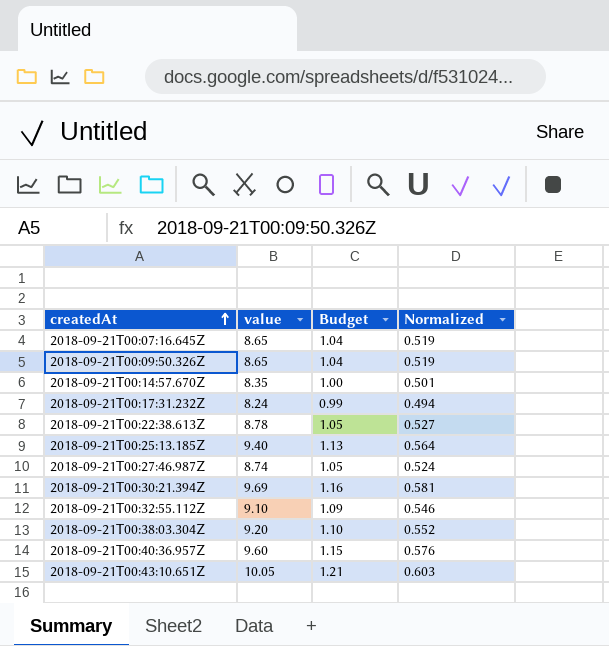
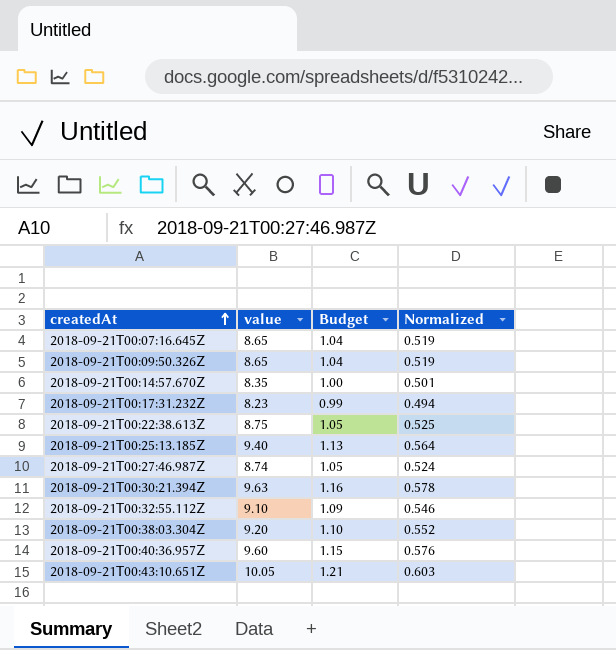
2018-09-21T00:17:31.232Z | value: 8.24 -> 8.23
2018-09-21T00:22:38.613Z | value: 8.78 -> 8.75
2018-09-21T00:22:38.613Z | Normalized: 0.527 -> 0.525
2018-09-21T00:30:21.394Z | value: 9.69 -> 9.63
2018-09-21T00:30:21.394Z | Normalized: 0.581 -> 0.578

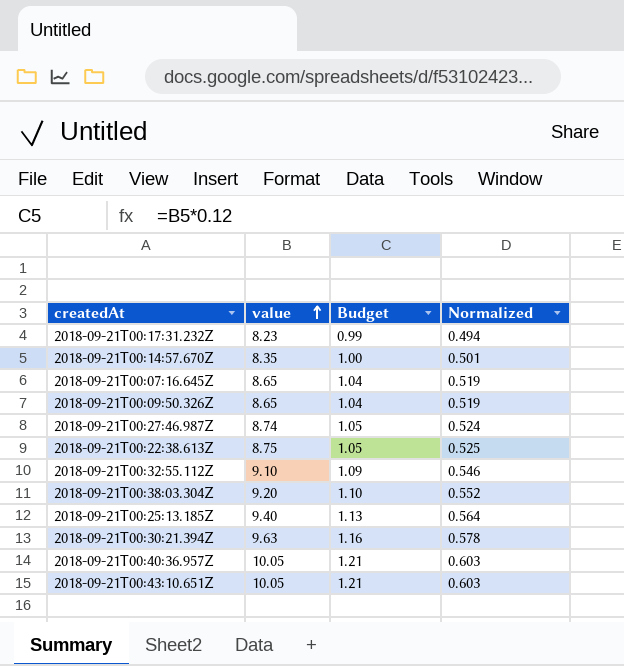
row order: createdAt ascending -> value ascending
2018-09-21T00:40:36.957Z | value: 9.60 -> 10.05
2018-09-21T00:40:36.957Z | Budget: 1.15 -> 1.21
2018-09-21T00:40:36.957Z | Normalized: 0.576 -> 0.603

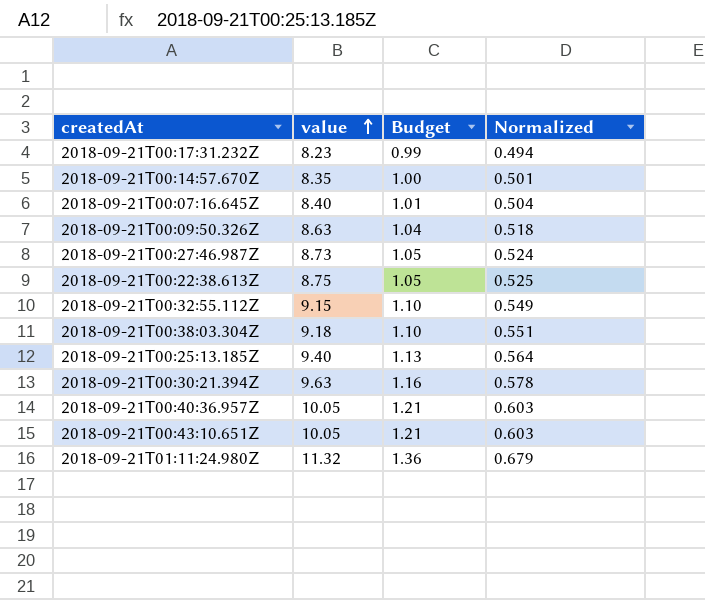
2018-09-21T00:07:16.645Z | value: 8.65 -> 8.40
2018-09-21T00:07:16.645Z | Budget: 1.04 -> 1.01
2018-09-21T00:07:16.645Z | Normalized: 0.519 -> 0.504
2018-09-21T00:09:50.326Z | value: 8.65 -> 8.63
2018-09-21T00:09:50.326Z | Normalized: 0.519 -> 0.518
2018-09-21T00:27:46.987Z | value: 8.74 -> 8.73
2018-09-21T00:32:55.112Z | value: 9.10 -> 9.15
2018-09-21T00:32:55.112Z | Budget: 1.09 -> 1.10
2018-09-21T00:32:55.112Z | Normalized: 0.546 -> 0.549
2018-09-21T00:38:03.304Z | value: 9.20 -> 9.18
2018-09-21T00:38:03.304Z | Normalized: 0.552 -> 0.551
row 2018-09-21T01:11:24.980Z: none -> 11.32 | 1.36 | 0.679

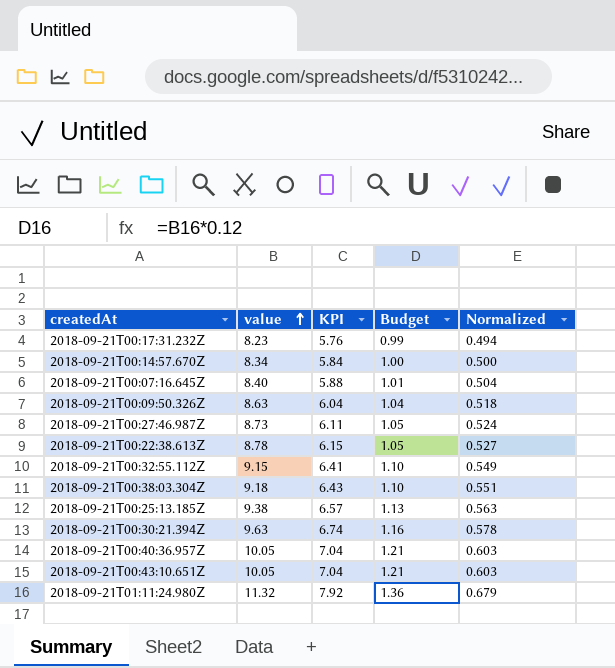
column KPI | formula: none -> [value] * 0.7
2018-09-21T00:14:57.670Z | value: 8.35 -> 8.34
2018-09-21T00:14:57.670Z | Normalized: 0.501 -> 0.500
2018-09-21T00:22:38.613Z | value: 8.75 -> 8.78
2018-09-21T00:22:38.613Z | Normalized: 0.525 -> 0.527
2018-09-21T00:25:13.185Z | value: 9.40 -> 9.38
2018-09-21T00:25:13.185Z | Normalized: 0.564 -> 0.563

